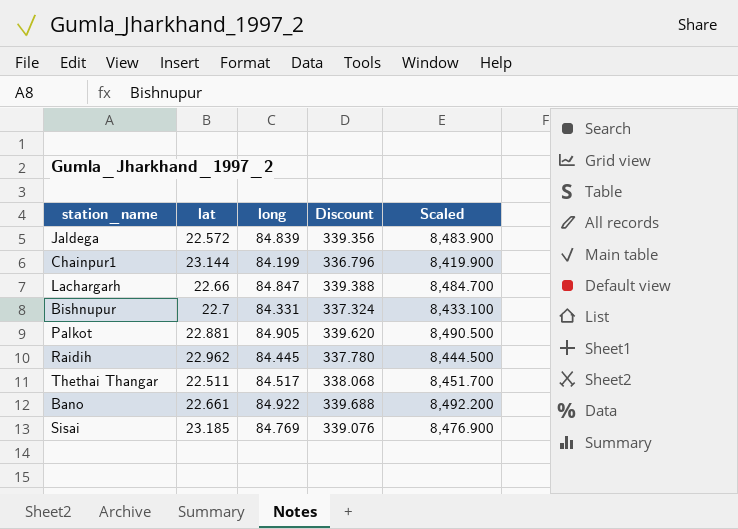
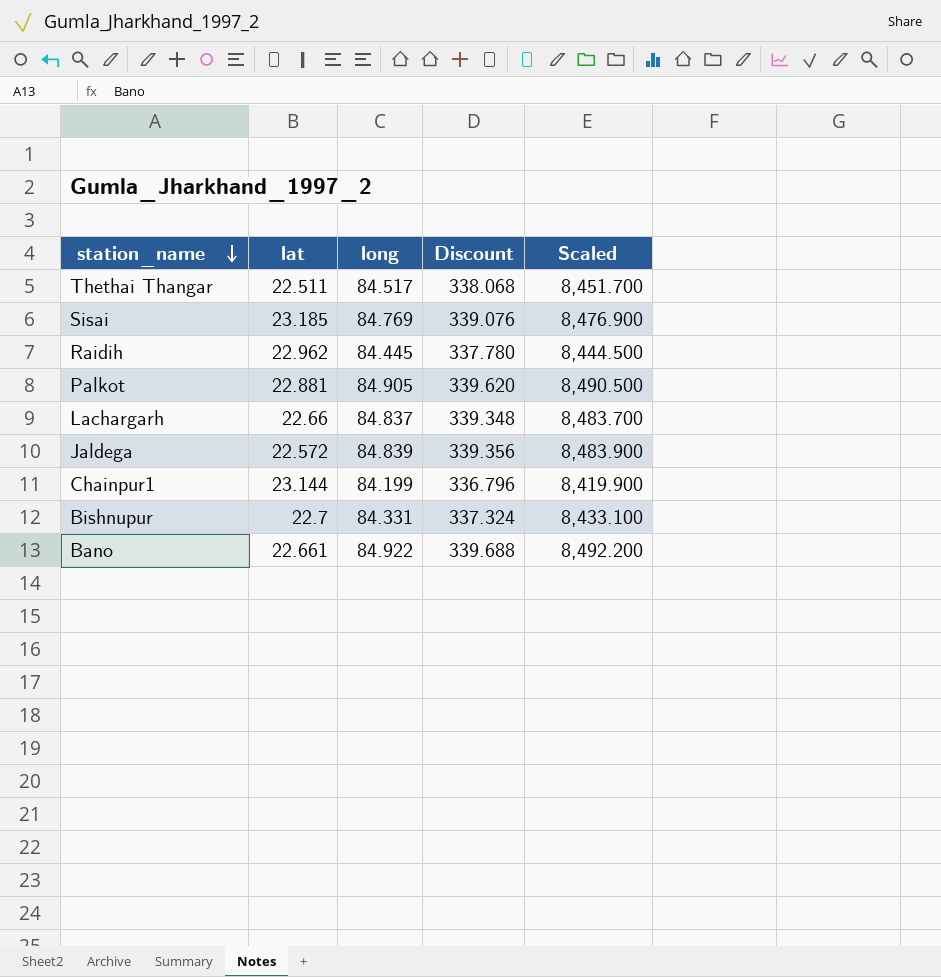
row order: none -> station_name descending
Lachargarh | long: 84.847 -> 84.837
Lachargarh | Discount: 339.388 -> 339.348
Lachargarh | Scaled: 8,484.700 -> 8,483.700

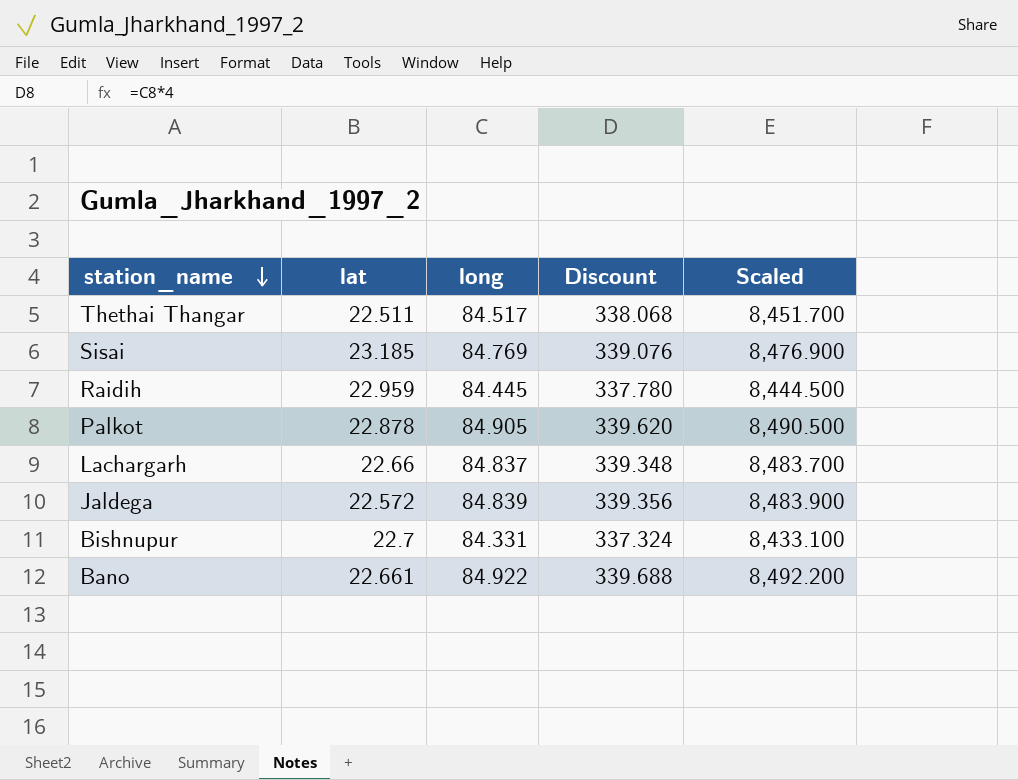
row Chainpur1: 23.144 | 84.199 | 336.796 | 8,419.900 -> none
Raidih | lat: 22.962 -> 22.959
Palkot | lat: 22.881 -> 22.878

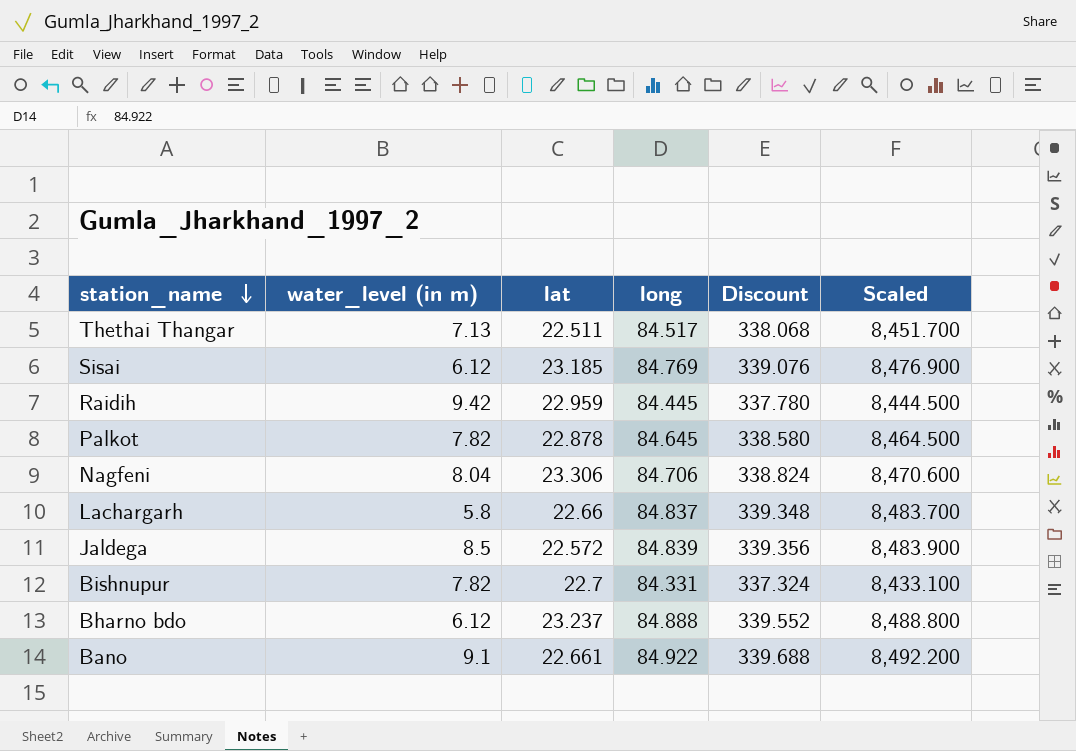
column water_level (in m) | position: none -> 2
Palkot | long: 84.905 -> 84.645
Palkot | Discount: 339.620 -> 338.580
Palkot | Scaled: 8,490.500 -> 8,464.500
row Nagfeni: none -> 8.04 | 23.306 | 84.706 | 338.824 | 8,470.600
row Bharno bdo: none -> 6.12 | 23.237 | 84.888 | 339.552 | 8,488.800

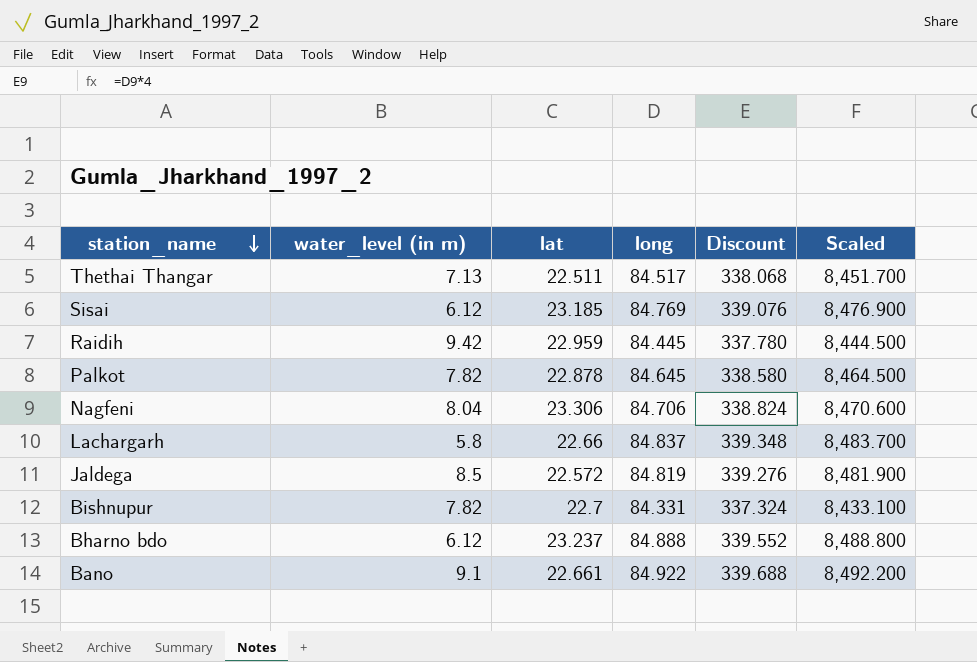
Jaldega | long: 84.839 -> 84.819
Jaldega | Discount: 339.356 -> 339.276
Jaldega | Scaled: 8,483.900 -> 8,481.900

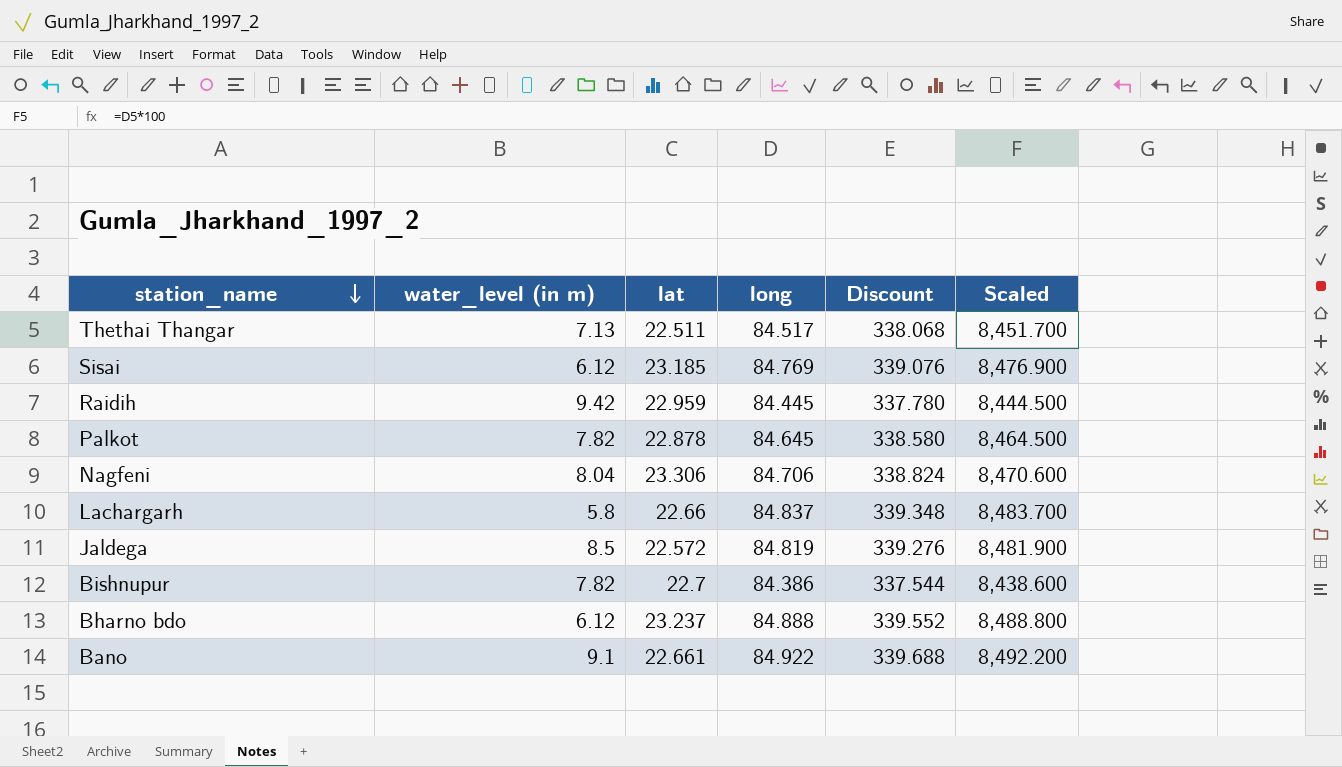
Bishnupur | long: 84.331 -> 84.386
Bishnupur | Discount: 337.324 -> 337.544
Bishnupur | Scaled: 8,433.100 -> 8,438.600

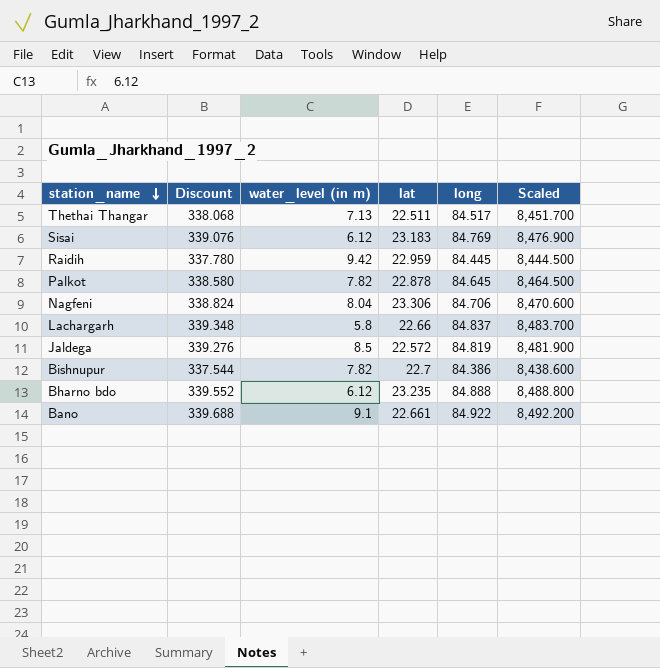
column Discount | position: 5 -> 2
Sisai | lat: 23.185 -> 23.183
Bharno bdo | lat: 23.237 -> 23.235

